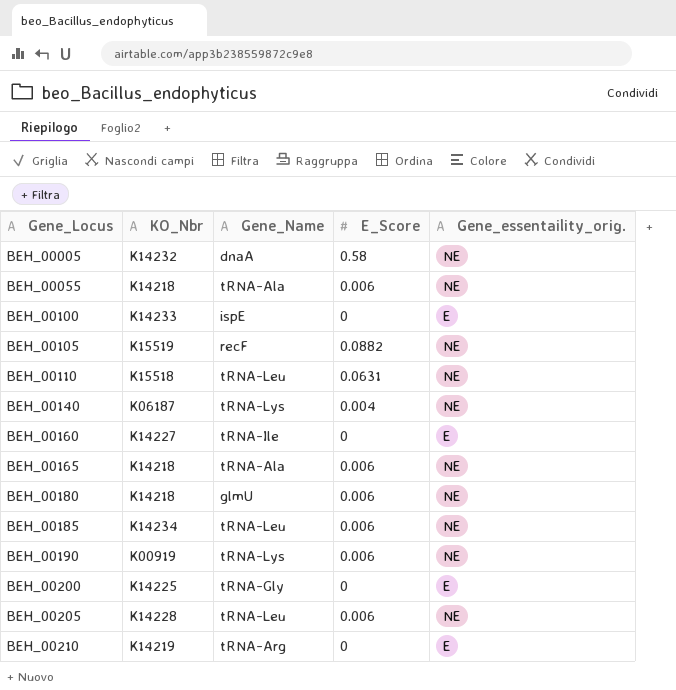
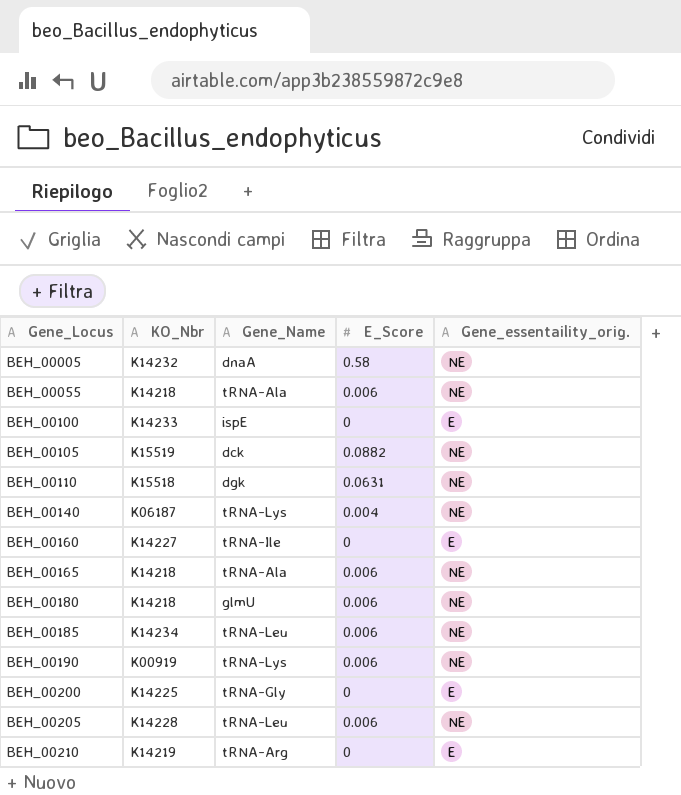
BEH_00105 | Gene_Name: recF -> dck
BEH_00110 | Gene_Name: tRNA-Leu -> dgk

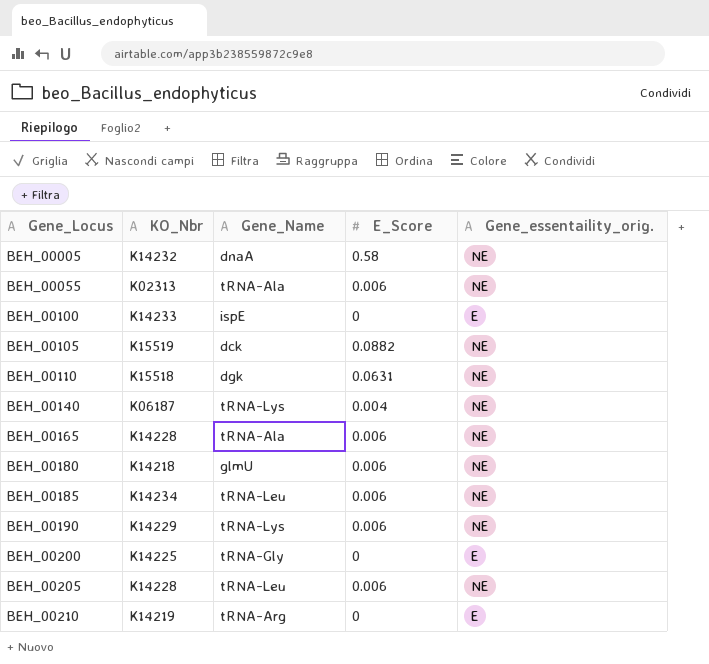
row BEH_00160: K14227 | tRNA-Ile | 0 | E -> none
BEH_00055 | KO_Nbr: K14218 -> K02313
BEH_00165 | KO_Nbr: K14218 -> K14228
BEH_00190 | KO_Nbr: K00919 -> K14229

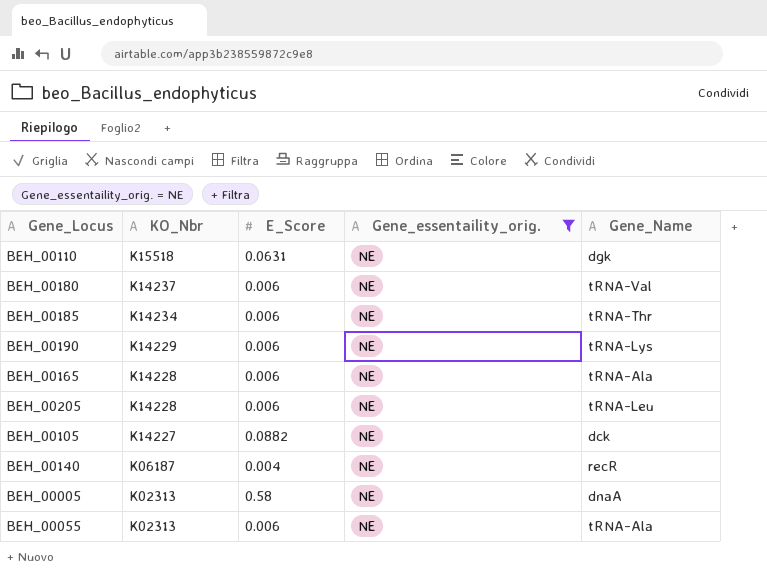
filter: none -> Gene_essentaility_orig. = NE
row order: Gene_Locus ascending -> KO_Nbr descending
column Gene_Name | position: 3 -> 5
BEH_00180 | KO_Nbr: K14218 -> K14237
BEH_00180 | Gene_Name: glmU -> tRNA-Val
BEH_00185 | Gene_Name: tRNA-Leu -> tRNA-Thr
BEH_00105 | KO_Nbr: K15519 -> K14227
BEH_00140 | Gene_Name: tRNA-Lys -> recR
BEH_00005 | KO_Nbr: K14232 -> K02313

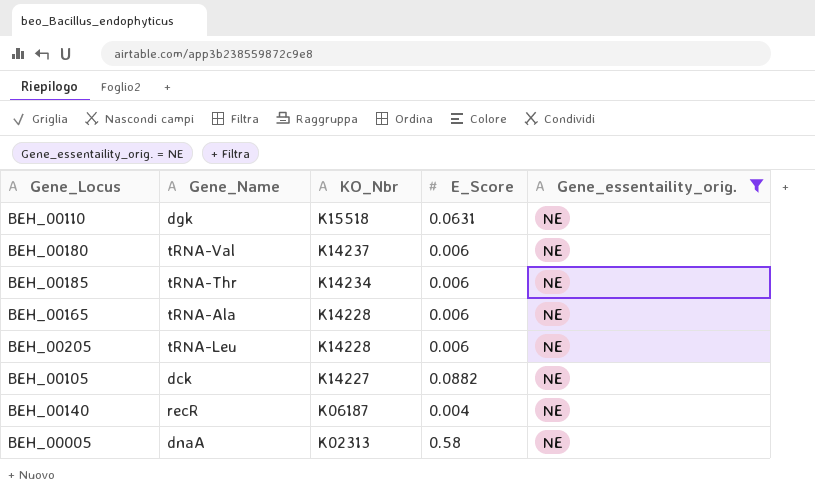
column Gene_Name | position: 5 -> 2
row BEH_00190: K14229 | 0.006 | NE | tRNA-Lys -> none
row BEH_00055: K02313 | 0.006 | NE | tRNA-Ala -> none

